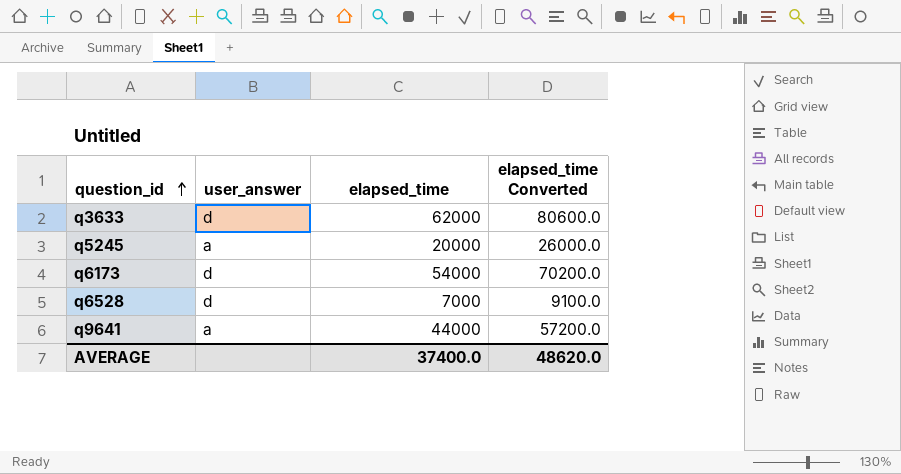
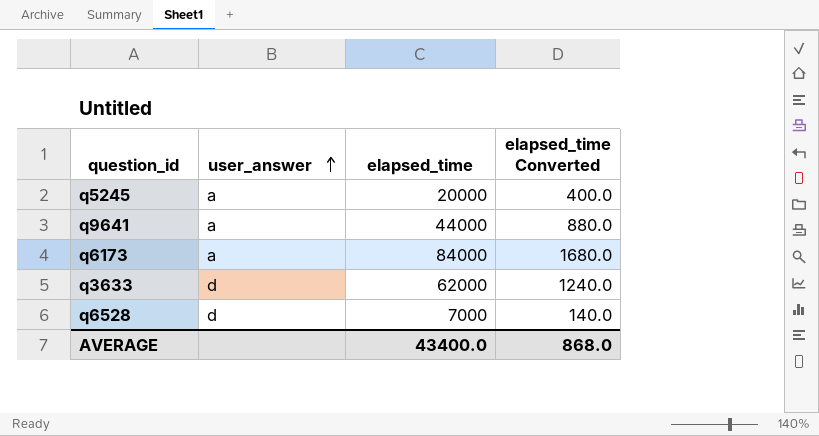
row order: question_id ascending -> user_answer ascending
column elapsed_time Converted | formula: [elapsed_time] * 1.3 -> [elapsed_time] * 0.02
q6173 | user_answer: d -> a
q6173 | elapsed_time: 54000 -> 84000
AVERAGE | elapsed_time: 37400.0 -> 43400.0
AVERAGE | elapsed_time Converted: 48620.0 -> 868.0

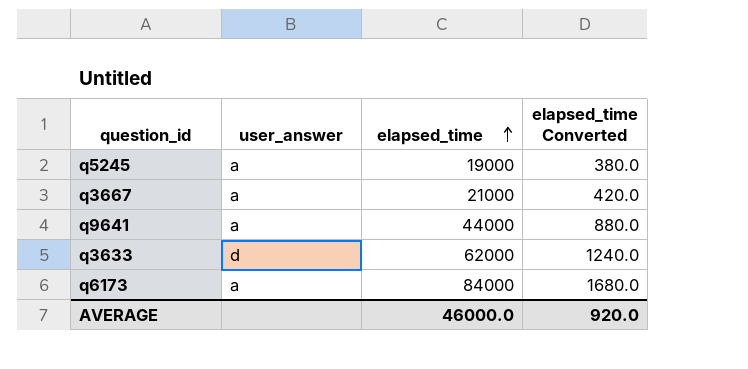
row order: user_answer ascending -> elapsed_time ascending
row q6528: d | 7000 | 140.0 -> none
q5245 | elapsed_time: 20000 -> 19000
q5245 | elapsed_time Converted: 400.0 -> 380.0
row q3667: none -> a | 21000 | 420.0
AVERAGE | elapsed_time: 43400.0 -> 46000.0
AVERAGE | elapsed_time Converted: 868.0 -> 920.0

